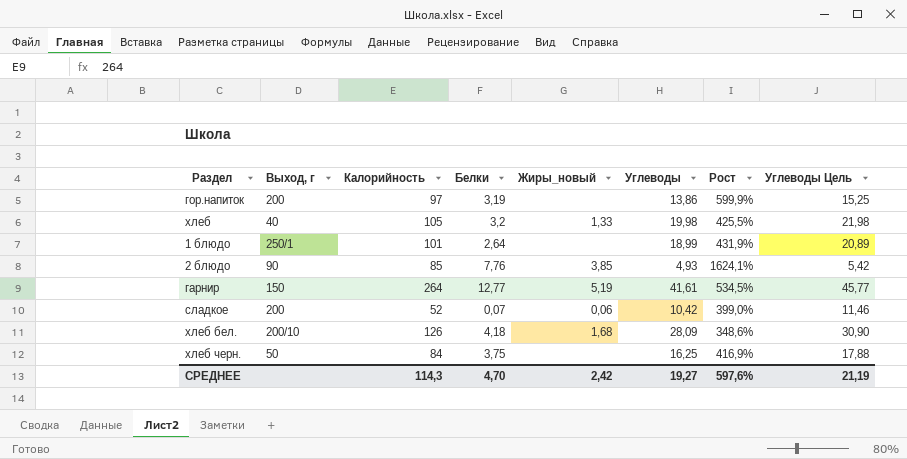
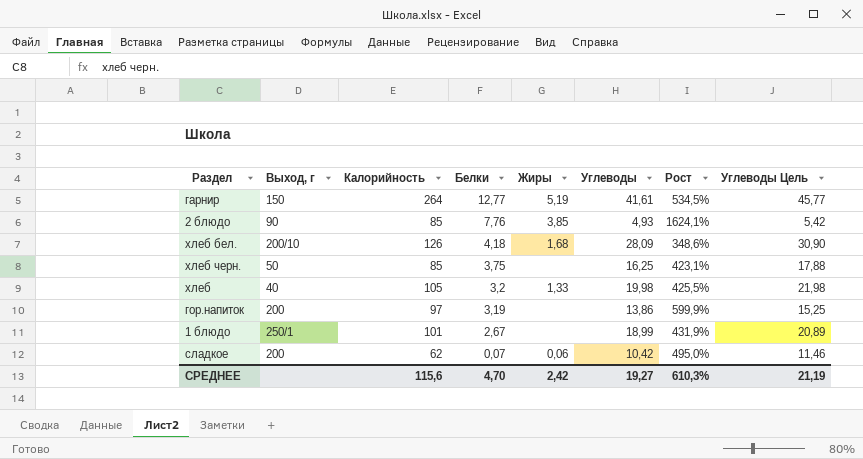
row order: none -> Белки descending
column name: Жиры_новый -> Жиры
хлеб черн. | Калорийность: 84 -> 85
хлеб черн. | Рост: 416,9% -> 423,1%
1 блюдо | Белки: 2,64 -> 2,67
сладкое | Калорийность: 52 -> 62
сладкое | Рост: 399,0% -> 495,0%
СРЕДНЕЕ | Калорийность: 114,3 -> 115,6
СРЕДНЕЕ | Рост: 597,6% -> 610,3%

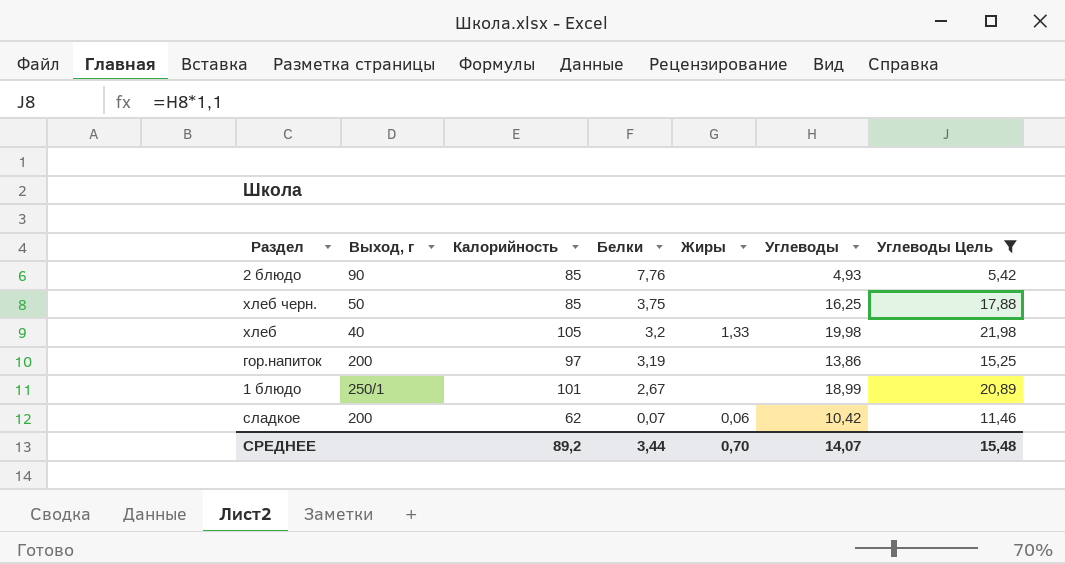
filter: none -> Углеводы Цель <= 21,98
column Рост | formula: ([Калорийность] - [Углеводы]) / [Углеводы] -> none
2 блюдо | Жиры: 3,85 -> none
СРЕДНЕЕ | Калорийность: 115,6 -> 89,2
СРЕДНЕЕ | Белки: 4,70 -> 3,44
СРЕДНЕЕ | Жиры: 2,42 -> 0,70
СРЕДНЕЕ | Углеводы: 19,27 -> 14,07
СРЕДНЕЕ | Углеводы Цель: 21,19 -> 15,48

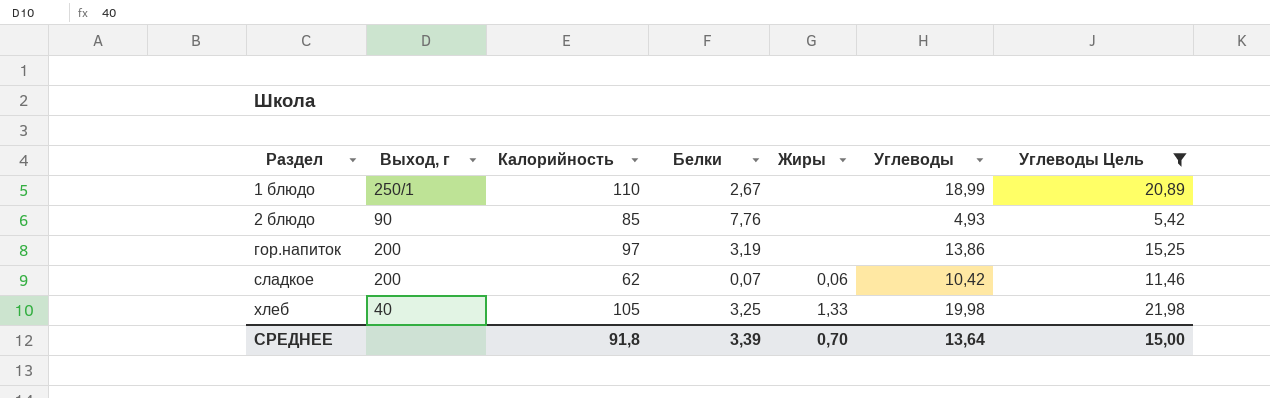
row order: Белки descending -> Раздел ascending
row хлеб черн.: 50 | 85 | 3,75 | none | 16,25 | 17,88 -> none
1 блюдо | Калорийность: 101 -> 110
хлеб | Белки: 3,2 -> 3,25
СРЕДНЕЕ | Калорийность: 89,2 -> 91,8
СРЕДНЕЕ | Белки: 3,44 -> 3,39
СРЕДНЕЕ | Углеводы: 14,07 -> 13,64
СРЕДНЕЕ | Углеводы Цель: 15,48 -> 15,00

